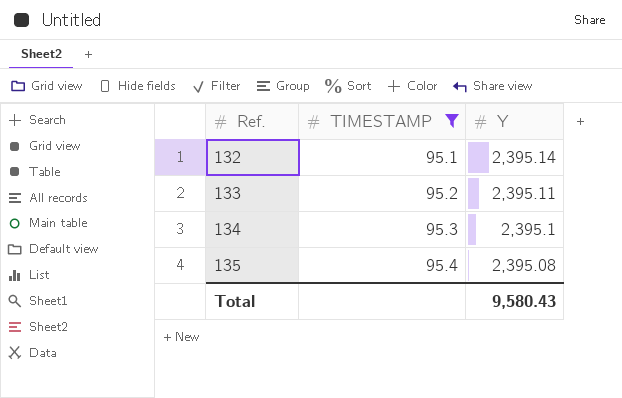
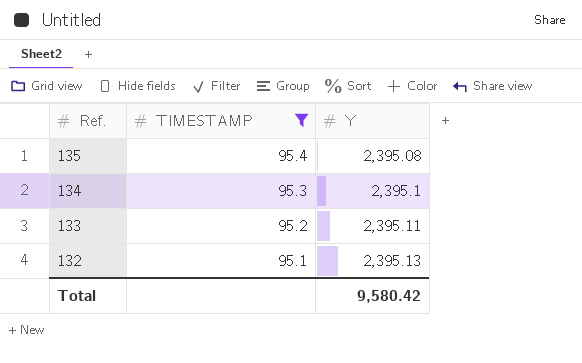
row order: Ref. ascending -> Ref. descending
132 | Y: 2,395.14 -> 2,395.13
Total | Y: 9,580.43 -> 9,580.42

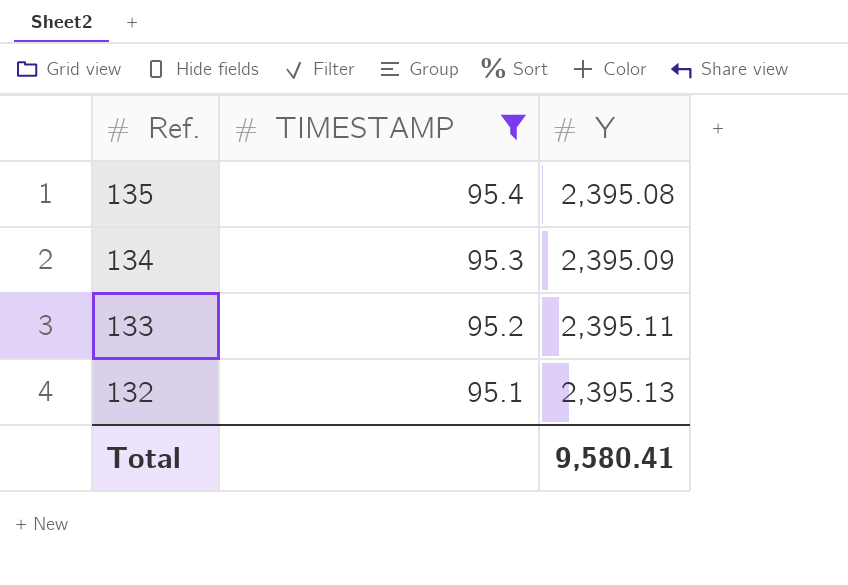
134 | Y: 2,395.1 -> 2,395.09
Total | Y: 9,580.42 -> 9,580.41

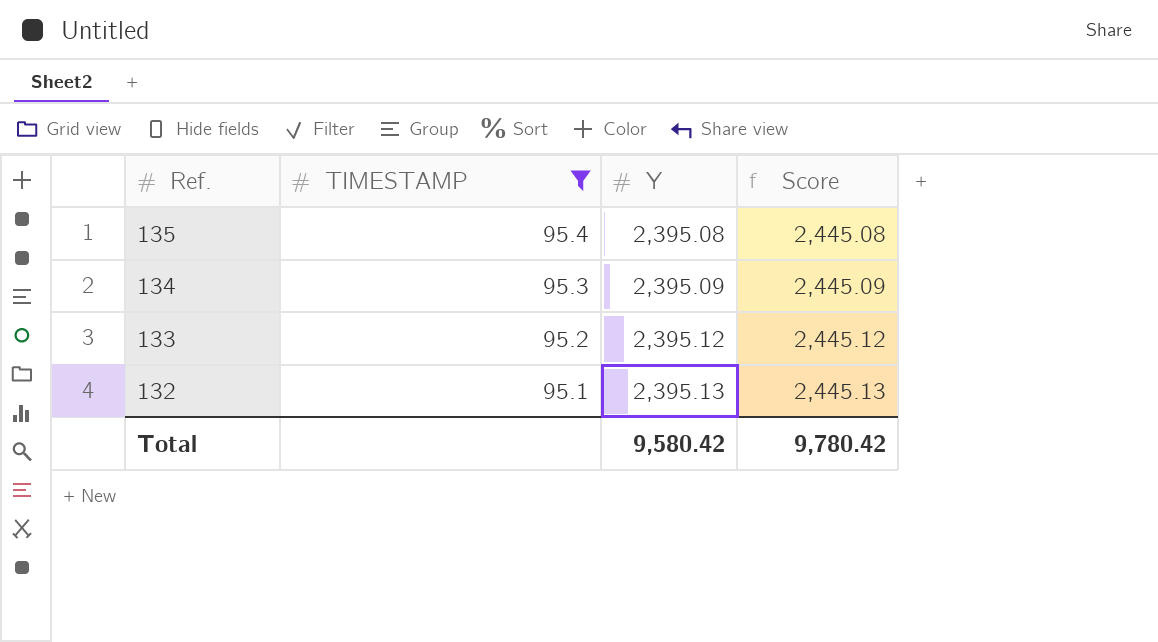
column Score | formula: none -> [Y] + 50
133 | Y: 2,395.11 -> 2,395.12
Total | Y: 9,580.41 -> 9,580.42

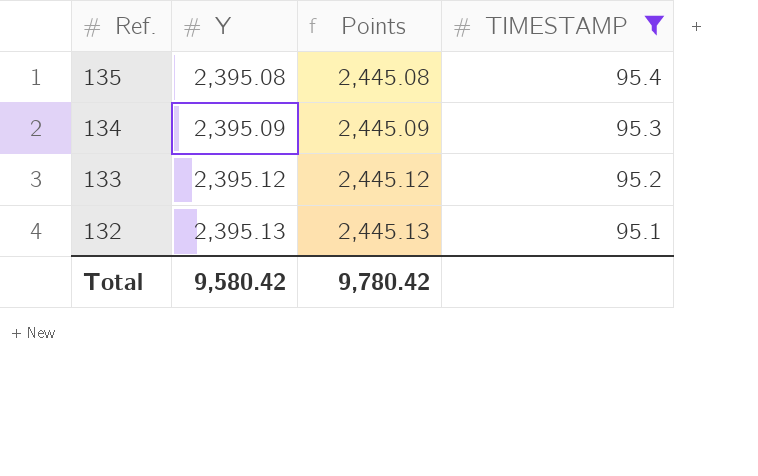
column name: Score -> Points
column TIMESTAMP | position: 2 -> 4

